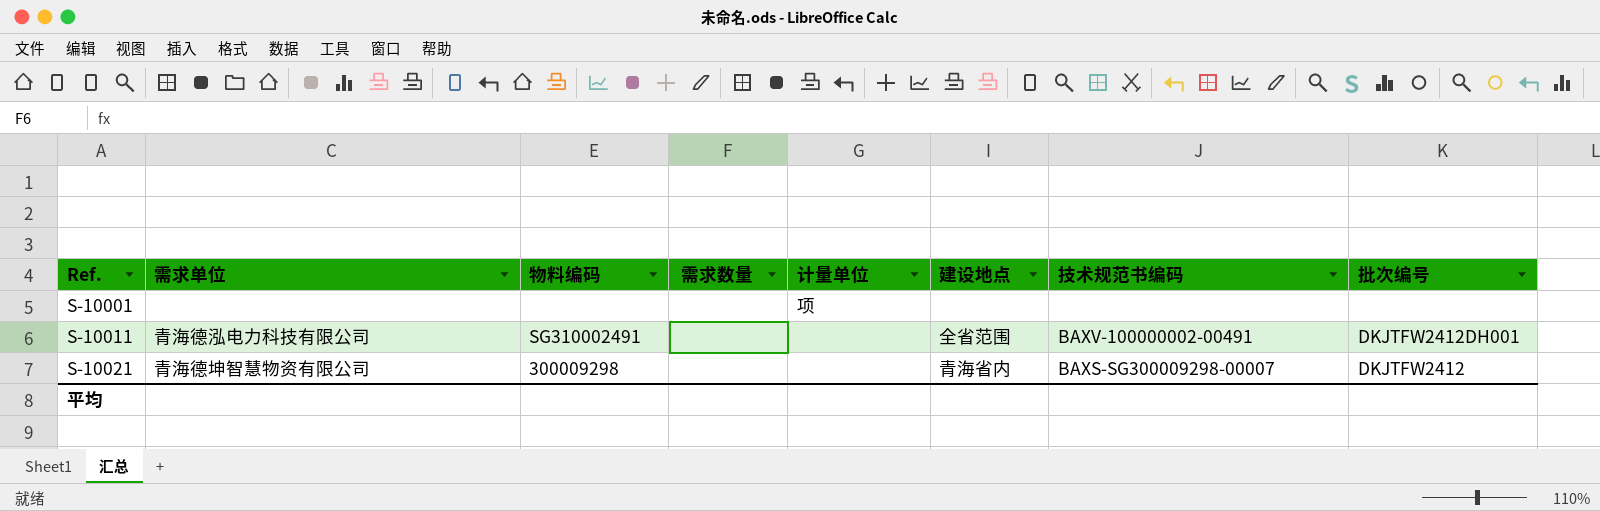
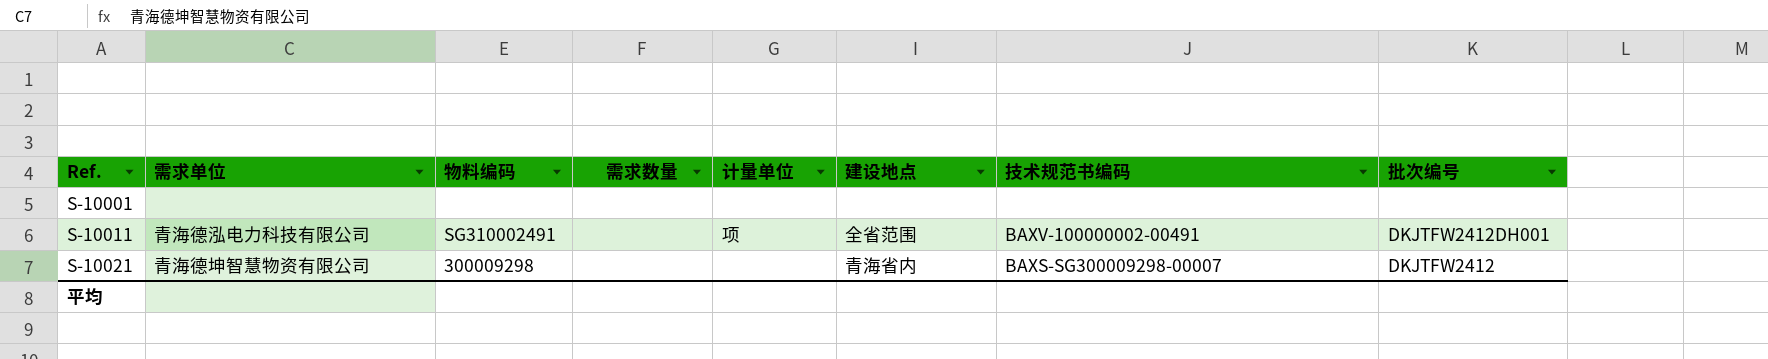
S-10001 | 计量单位: 项 -> none
S-10011 | 计量单位: none -> 项

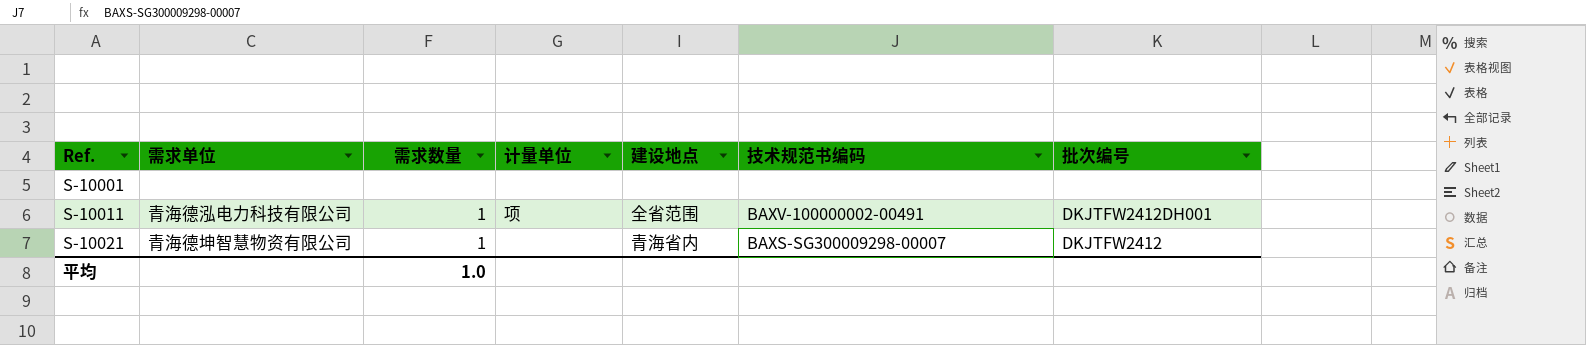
column 物料编码 | position: 3 -> none
S-10011 | 需求数量: none -> 1
S-10021 | 需求数量: none -> 1
平均 | 需求数量: none -> 1.0

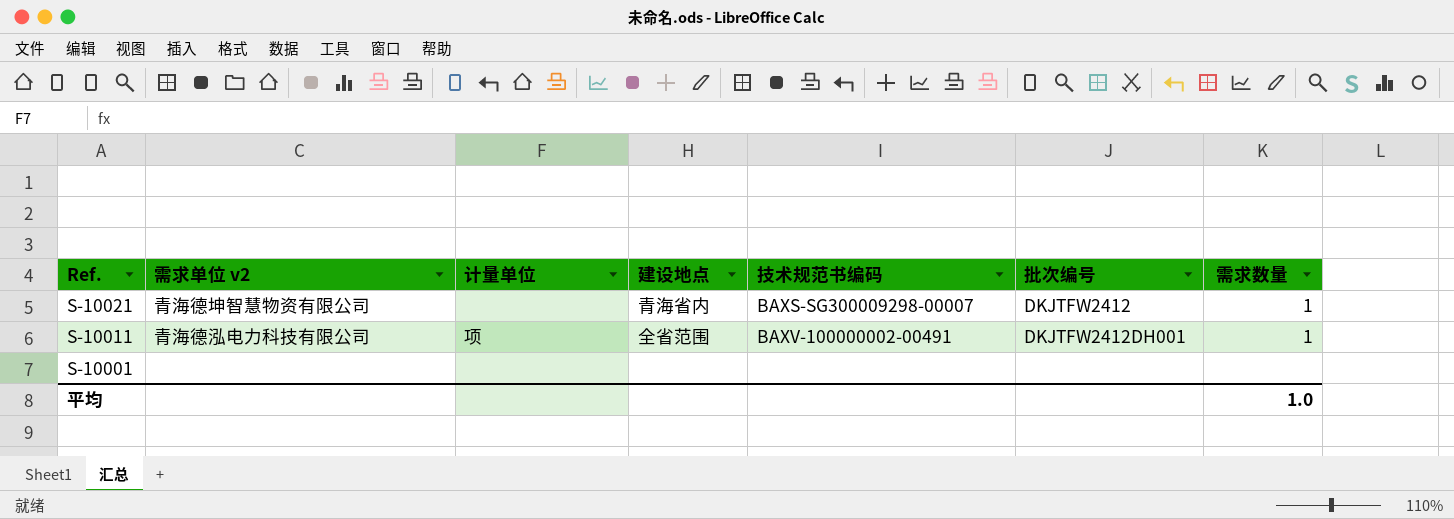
row order: Ref. ascending -> Ref. descending
column name: 需求单位 -> 需求单位 v2
column 需求数量 | position: 3 -> 7

